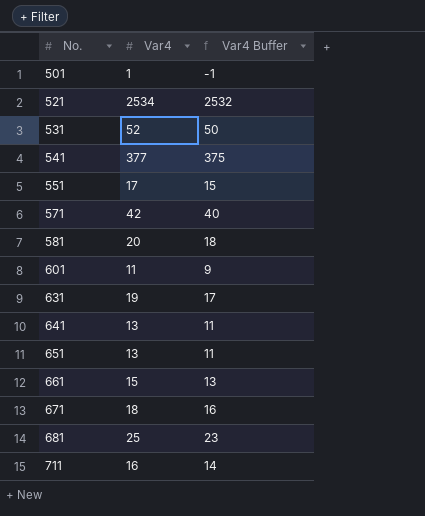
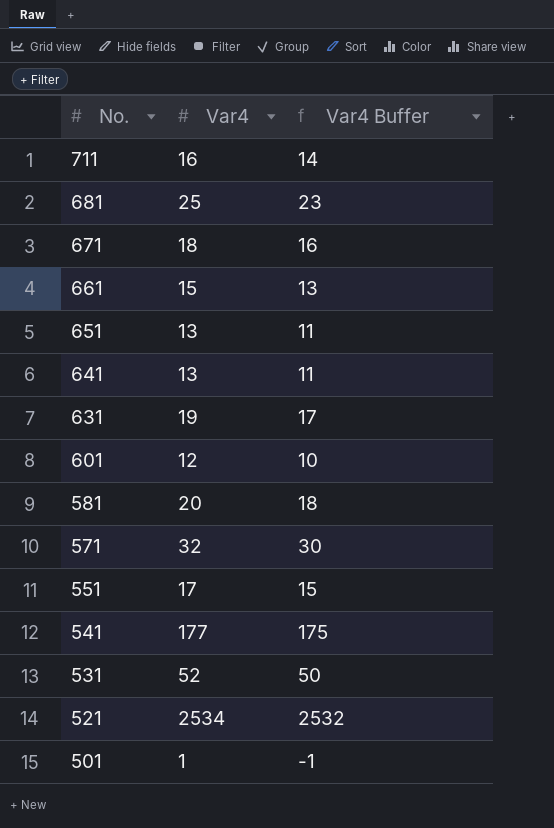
row order: No. ascending -> No. descending
601 | Var4: 11 -> 12
601 | Var4 Buffer: 9 -> 10
571 | Var4: 42 -> 32
571 | Var4 Buffer: 40 -> 30
541 | Var4: 377 -> 177
541 | Var4 Buffer: 375 -> 175

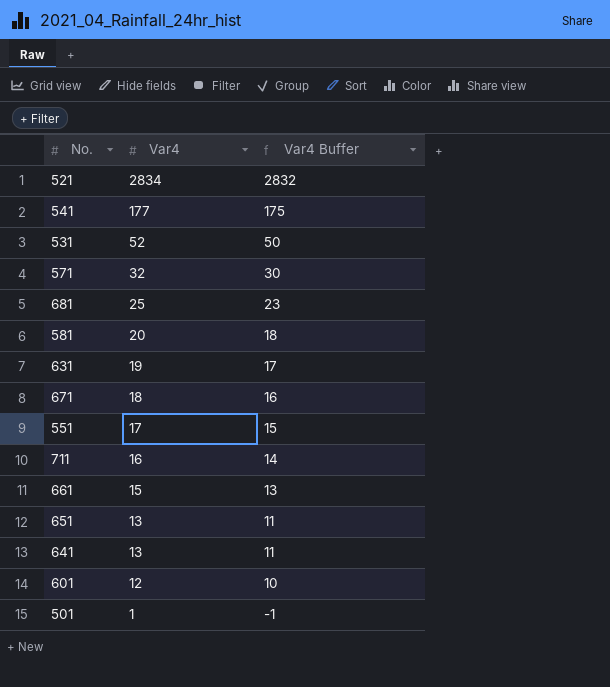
row order: No. descending -> Var4 descending
521 | Var4: 2534 -> 2834
521 | Var4 Buffer: 2532 -> 2832

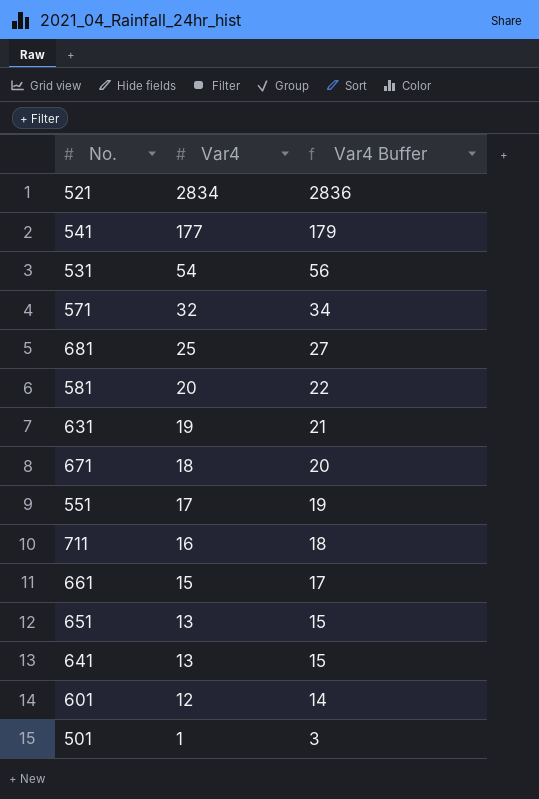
column Var4 Buffer | formula: [Var4] - 2 -> [Var4] + 2
531 | Var4: 52 -> 54

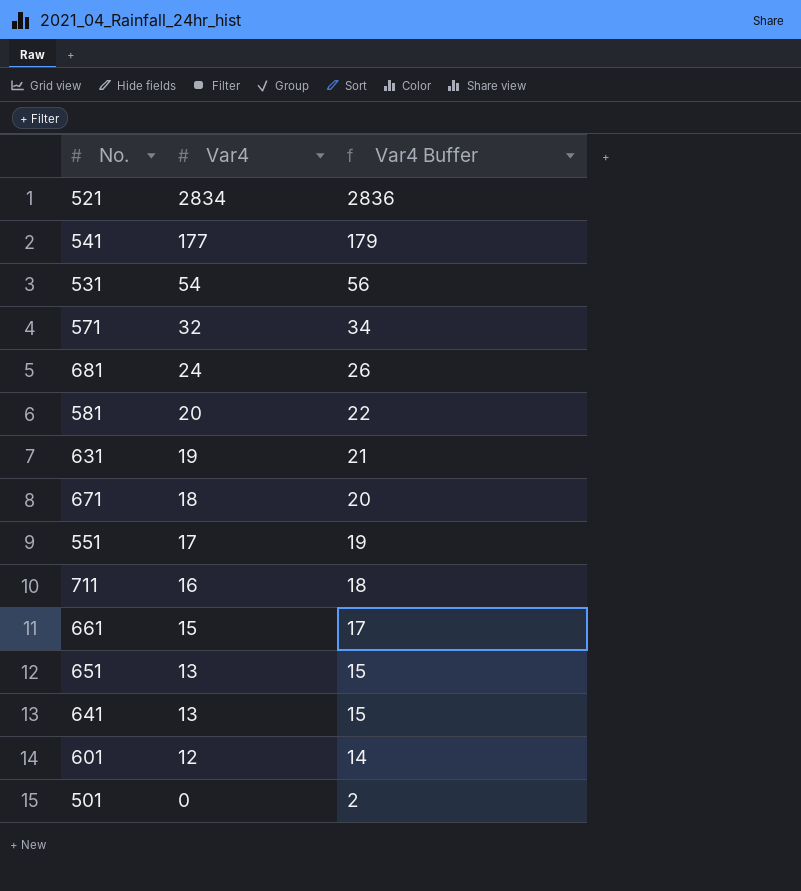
681 | Var4: 25 -> 24
681 | Var4 Buffer: 27 -> 26
501 | Var4: 1 -> 0
501 | Var4 Buffer: 3 -> 2

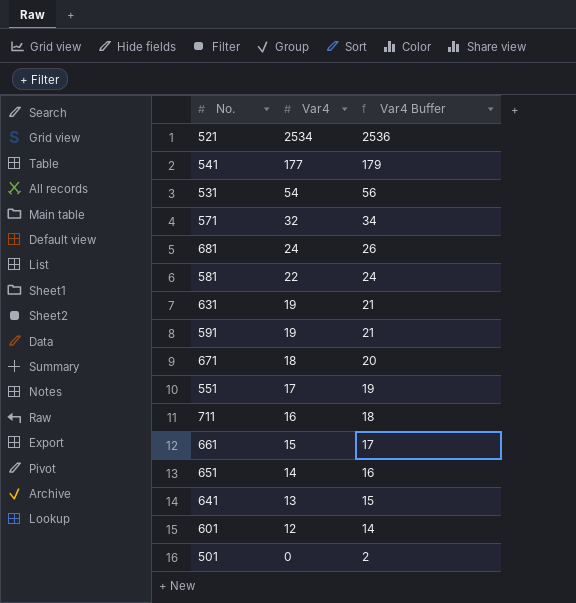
521 | Var4: 2834 -> 2534
521 | Var4 Buffer: 2836 -> 2536
581 | Var4: 20 -> 22
581 | Var4 Buffer: 22 -> 24
row 591: none -> 19 | 21
651 | Var4: 13 -> 14
651 | Var4 Buffer: 15 -> 16

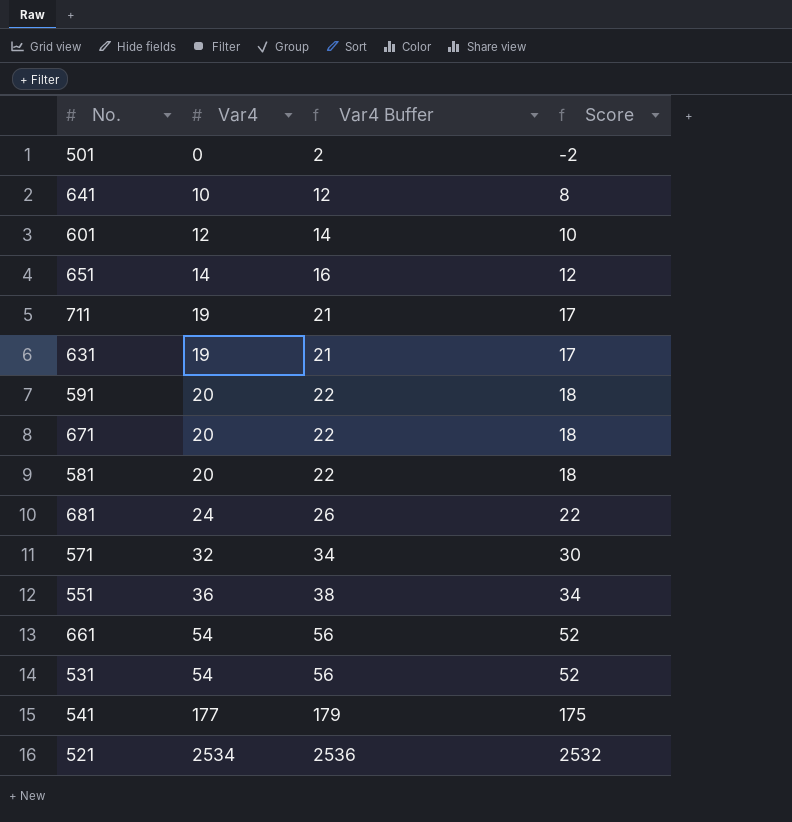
row order: Var4 descending -> Var4 ascending
column Score | formula: none -> [Var4] - 2
641 | Var4: 13 -> 10
641 | Var4 Buffer: 15 -> 12
711 | Var4: 16 -> 19
711 | Var4 Buffer: 18 -> 21
591 | Var4: 19 -> 20
591 | Var4 Buffer: 21 -> 22
671 | Var4: 18 -> 20
671 | Var4 Buffer: 20 -> 22
581 | Var4: 22 -> 20
581 | Var4 Buffer: 24 -> 22
551 | Var4: 17 -> 36
551 | Var4 Buffer: 19 -> 38
661 | Var4: 15 -> 54
661 | Var4 Buffer: 17 -> 56

